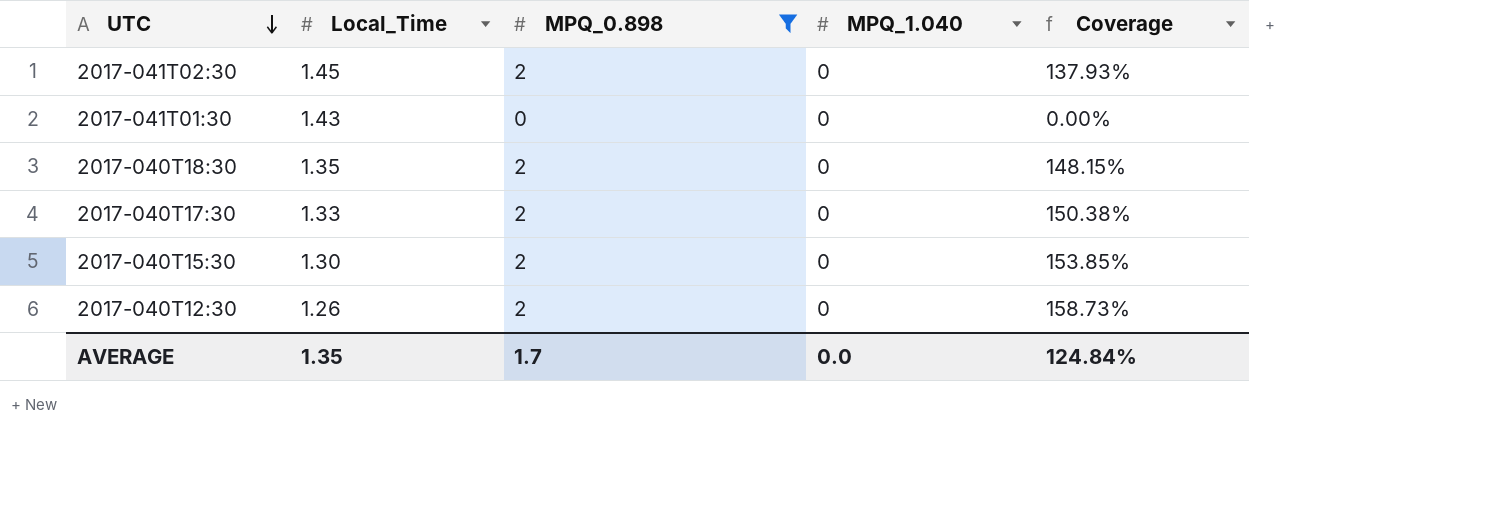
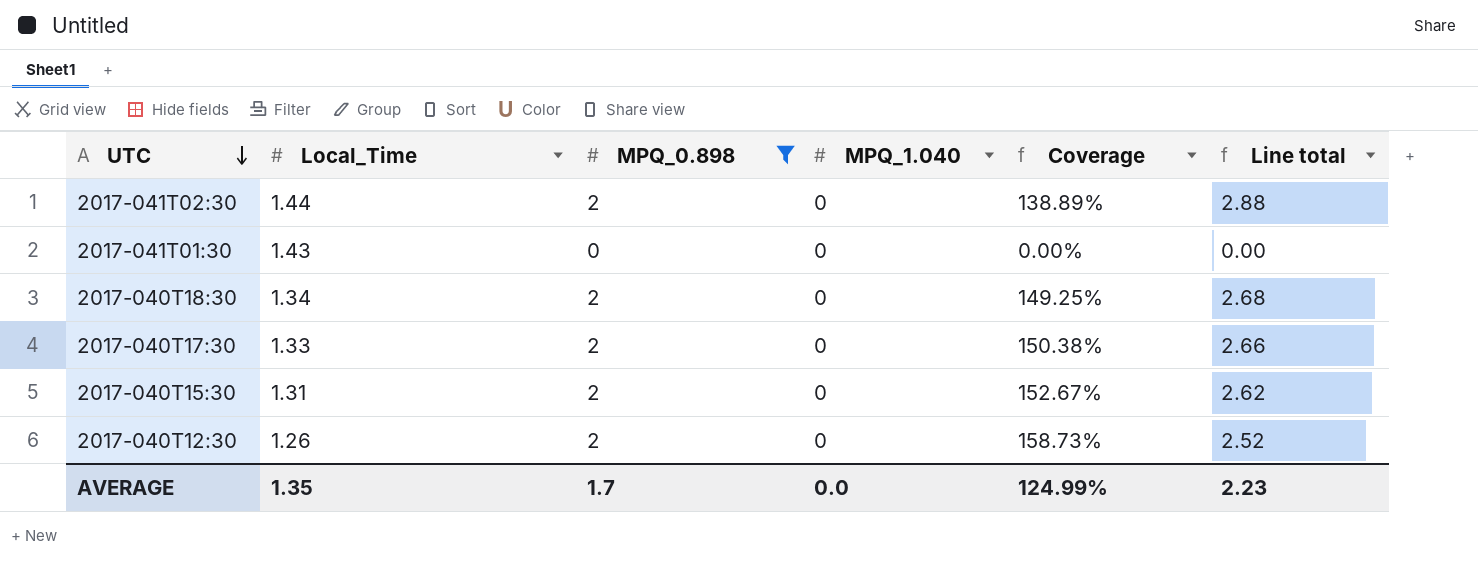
column Line total | formula: none -> [Local_Time] * [MPQ_0.898]
2017-041T02:30 | Local_Time: 1.45 -> 1.44
2017-041T02:30 | Coverage: 137.93% -> 138.89%
2017-040T18:30 | Local_Time: 1.35 -> 1.34
2017-040T18:30 | Coverage: 148.15% -> 149.25%
2017-040T15:30 | Local_Time: 1.30 -> 1.31
2017-040T15:30 | Coverage: 153.85% -> 152.67%
AVERAGE | Coverage: 124.84% -> 124.99%

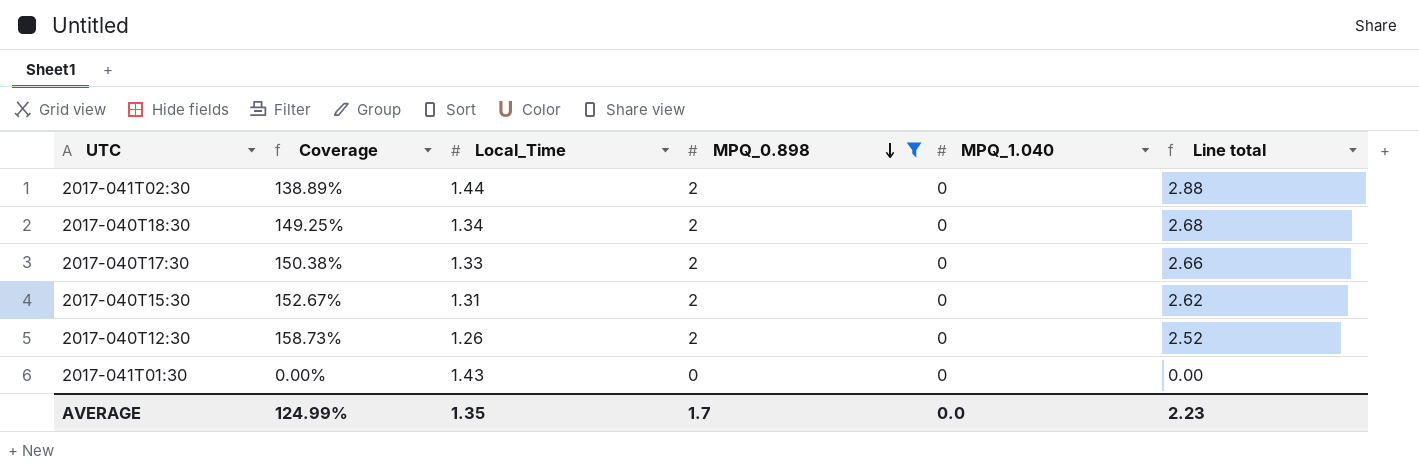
row order: UTC descending -> MPQ_0.898 descending
column Coverage | position: 5 -> 2

